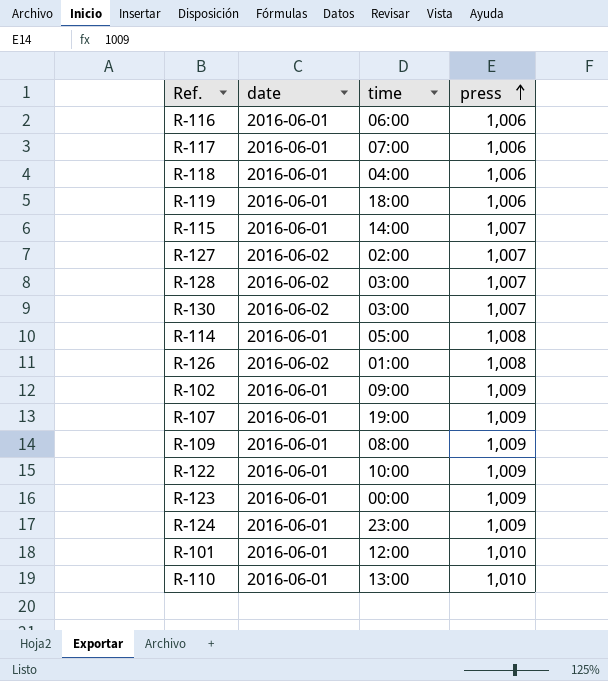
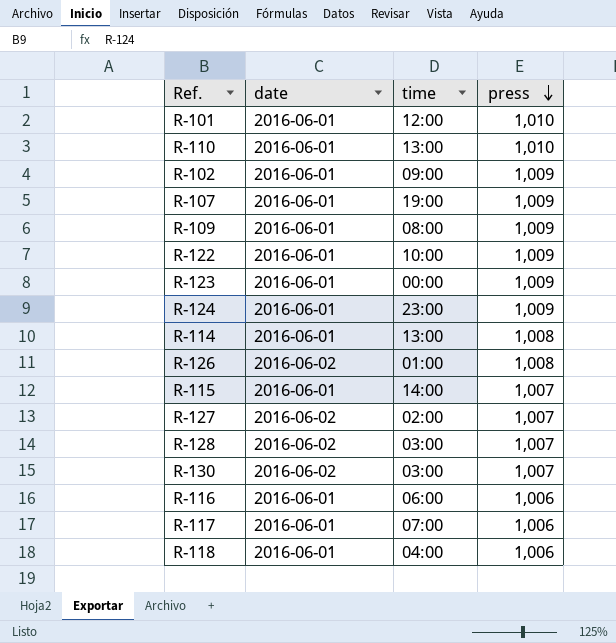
row order: press ascending -> press descending
row R-119: 2016-06-01 | 18:00 | 1,006 -> none
R-114 | time: 05:00 -> 13:00

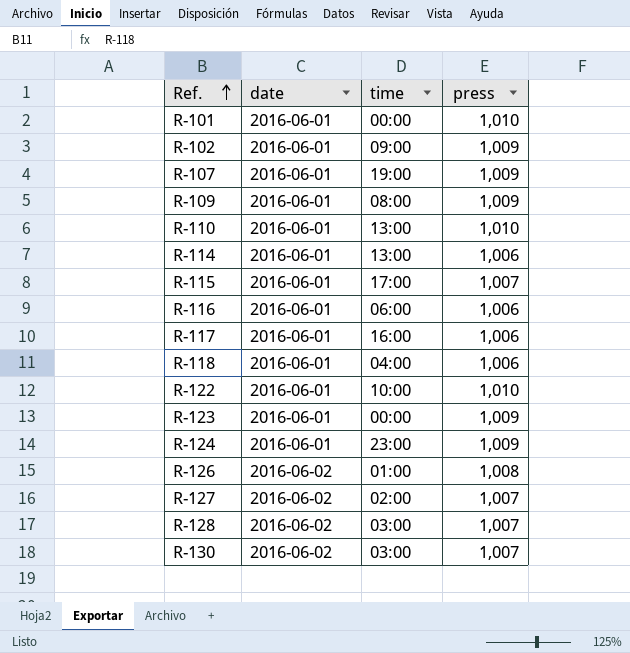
row order: press descending -> Ref. ascending
R-101 | time: 12:00 -> 00:00
R-114 | press: 1,008 -> 1,006
R-115 | time: 14:00 -> 17:00
R-117 | time: 07:00 -> 16:00
R-122 | press: 1,009 -> 1,010

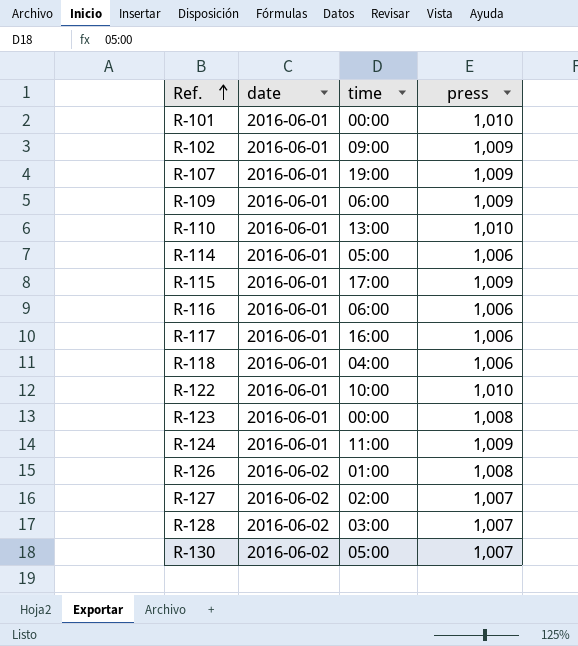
R-109 | time: 08:00 -> 06:00
R-114 | time: 13:00 -> 05:00
R-115 | press: 1,007 -> 1,009
R-123 | press: 1,009 -> 1,008
R-124 | time: 23:00 -> 11:00
R-130 | time: 03:00 -> 05:00

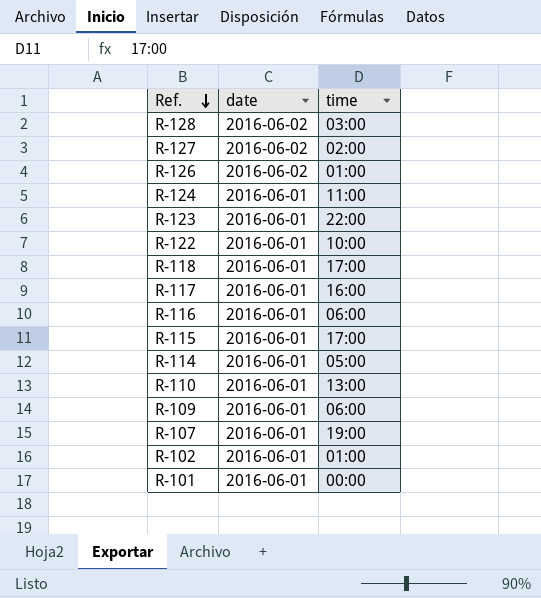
row order: Ref. ascending -> Ref. descending
column press | position: 4 -> none
row R-130: 2016-06-02 | 05:00 | 1,007 -> none
R-123 | time: 00:00 -> 22:00
R-118 | time: 04:00 -> 17:00
R-102 | time: 09:00 -> 01:00

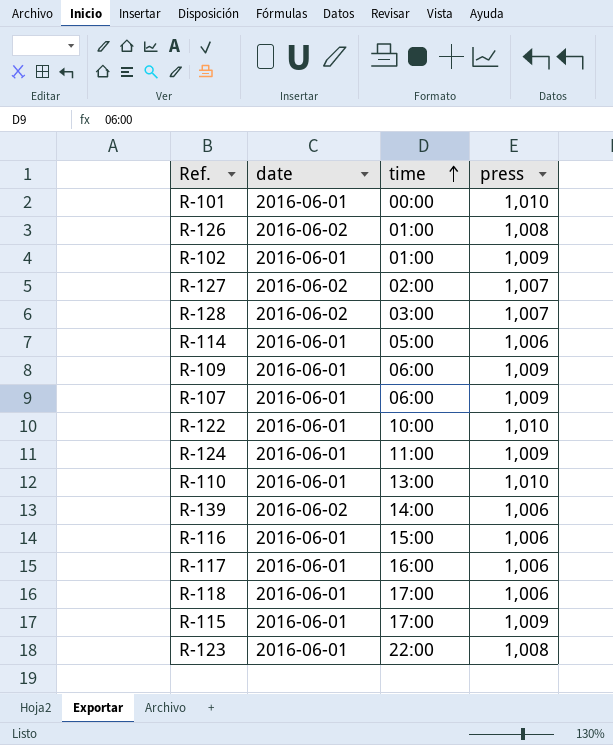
row order: Ref. descending -> time ascending
column press | position: none -> 4
R-107 | time: 19:00 -> 06:00
row R-139: none -> 2016-06-02 | 14:00 | 1,006
R-116 | time: 06:00 -> 15:00

